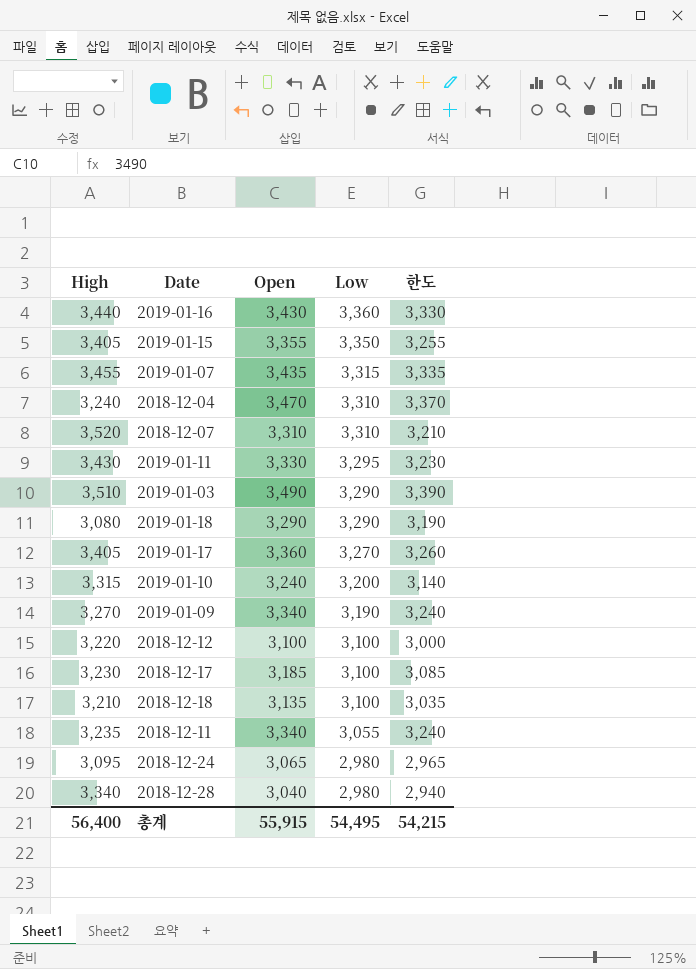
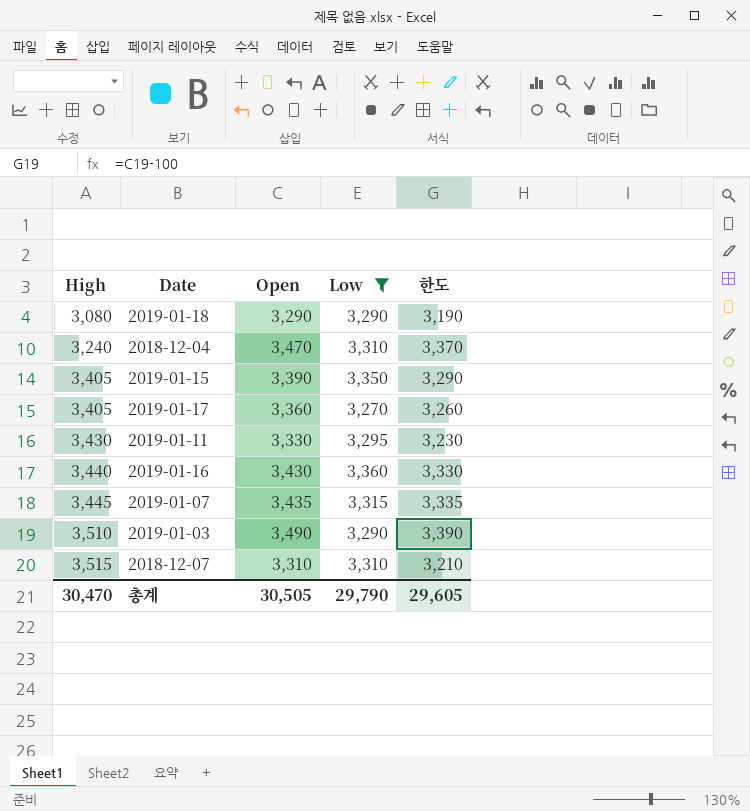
filter: none -> Low >= 3,270
row order: Low descending -> High ascending
2019-01-15 | Open: 3,355 -> 3,390
2019-01-15 | 한도: 3,255 -> 3,290
2019-01-07 | High: 3,455 -> 3,445
2018-12-07 | High: 3,520 -> 3,515
총계 | High: 56,400 -> 30,470
총계 | Open: 55,915 -> 30,505
총계 | Low: 54,495 -> 29,790
총계 | 한도: 54,215 -> 29,605

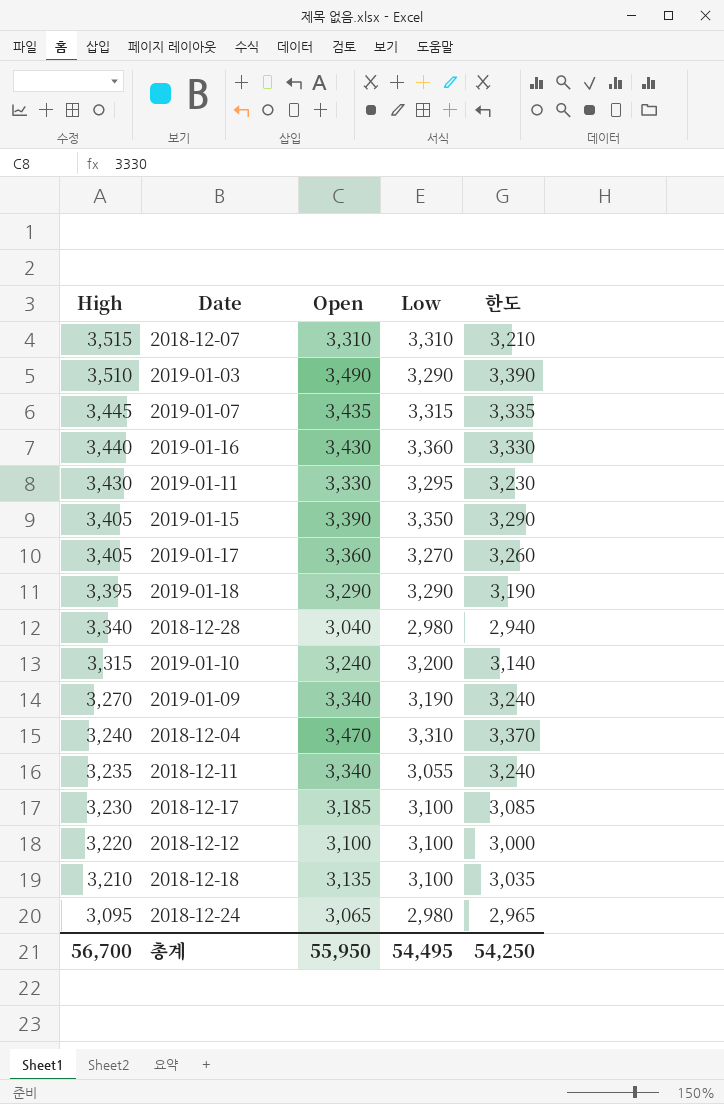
filter: Low >= 3,270 -> none
row order: High ascending -> High descending
2019-01-18 | High: 3,080 -> 3,395
총계 | High: 30,470 -> 56,700
총계 | Open: 30,505 -> 55,950
총계 | Low: 29,790 -> 54,495
총계 | 한도: 29,605 -> 54,250

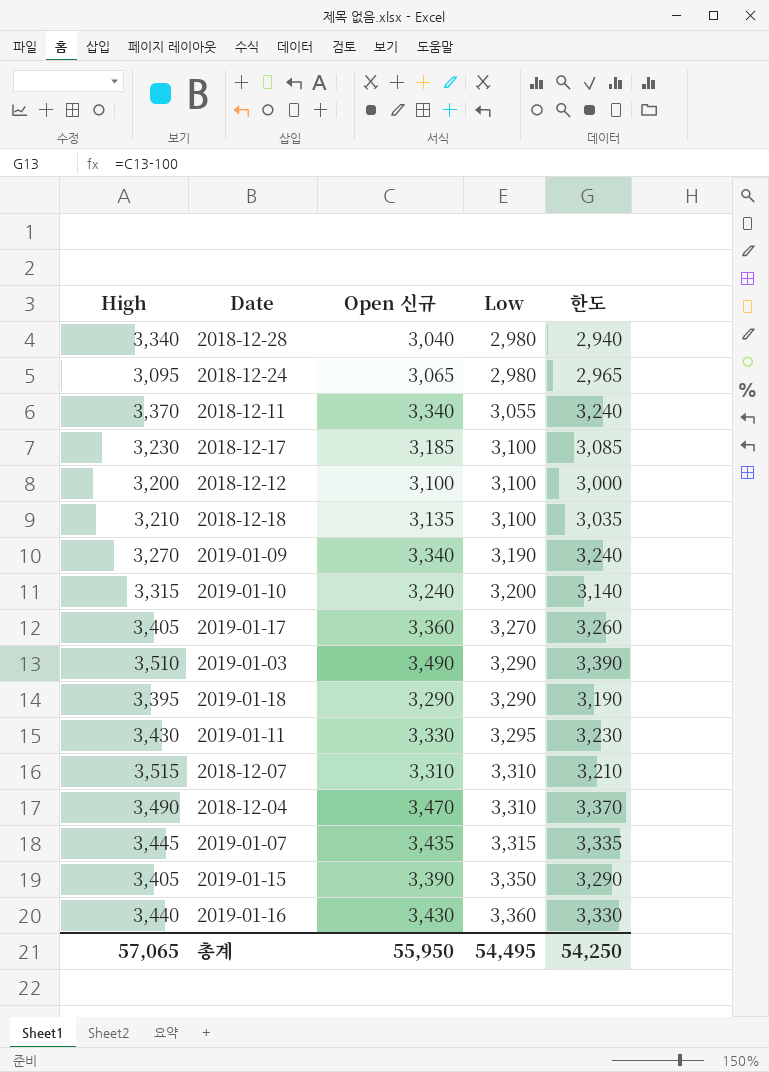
row order: High descending -> Low ascending
column name: Open -> Open 신규
2018-12-11 | High: 3,235 -> 3,370
2018-12-12 | High: 3,220 -> 3,200
2018-12-04 | High: 3,240 -> 3,490
총계 | High: 56,700 -> 57,065

